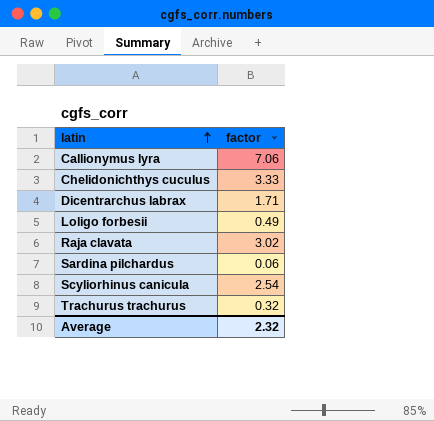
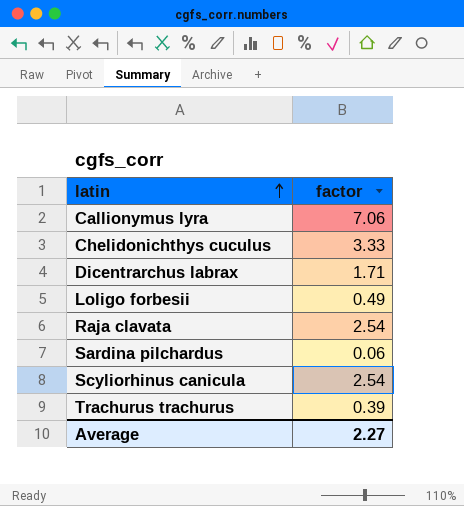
Raja clavata | factor: 3.02 -> 2.54
Trachurus trachurus | factor: 0.32 -> 0.39
Average | factor: 2.32 -> 2.27

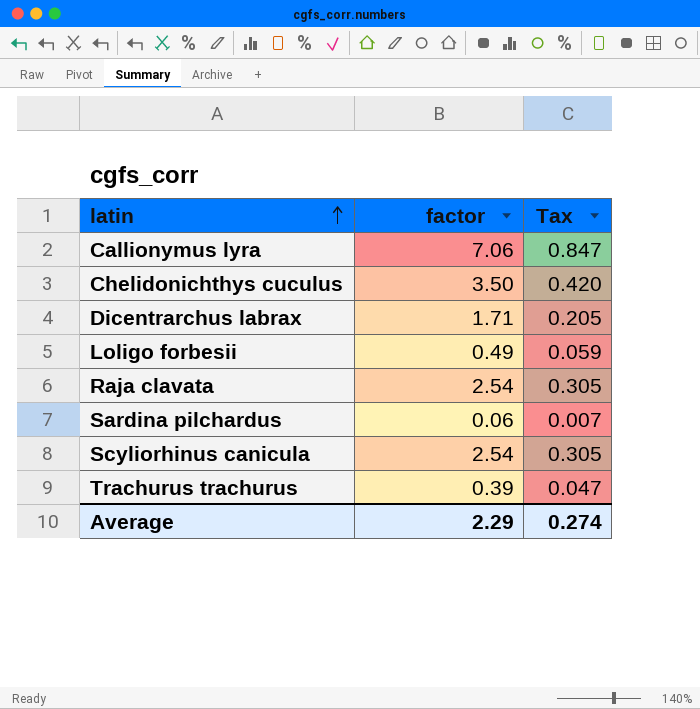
column Tax | formula: none -> [factor] * 0.12
Chelidonichthys cuculus | factor: 3.33 -> 3.50
Average | factor: 2.27 -> 2.29

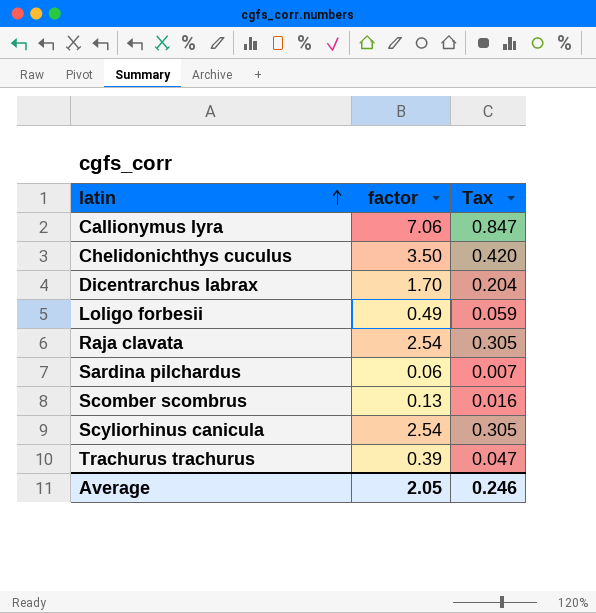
Dicentrarchus labrax | factor: 1.71 -> 1.70
Dicentrarchus labrax | Tax: 0.205 -> 0.204
row Scomber scombrus: none -> 0.13 | 0.016
Average | factor: 2.29 -> 2.05
Average | Tax: 0.274 -> 0.246

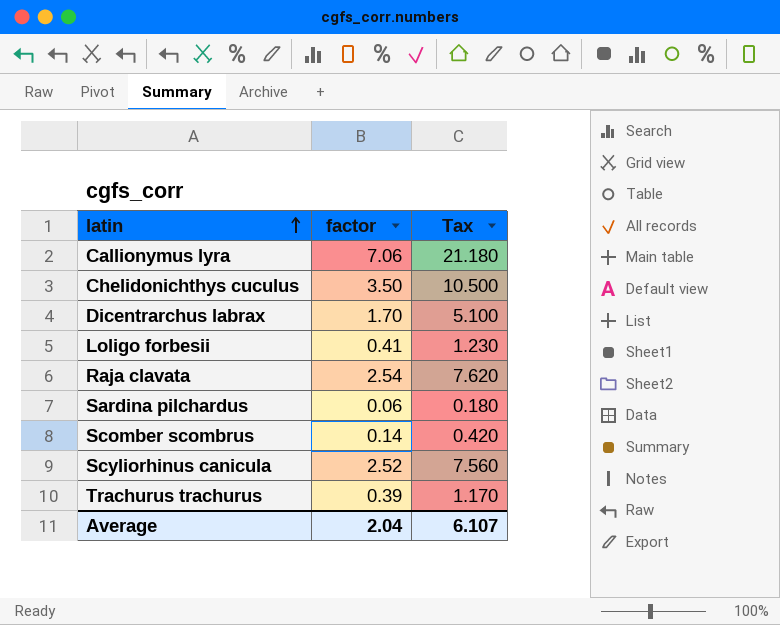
column Tax | formula: [factor] * 0.12 -> [factor] * 3
Loligo forbesii | factor: 0.49 -> 0.41
Scomber scombrus | factor: 0.13 -> 0.14
Scyliorhinus canicula | factor: 2.54 -> 2.52
Average | factor: 2.05 -> 2.04
Average | Tax: 0.246 -> 6.107

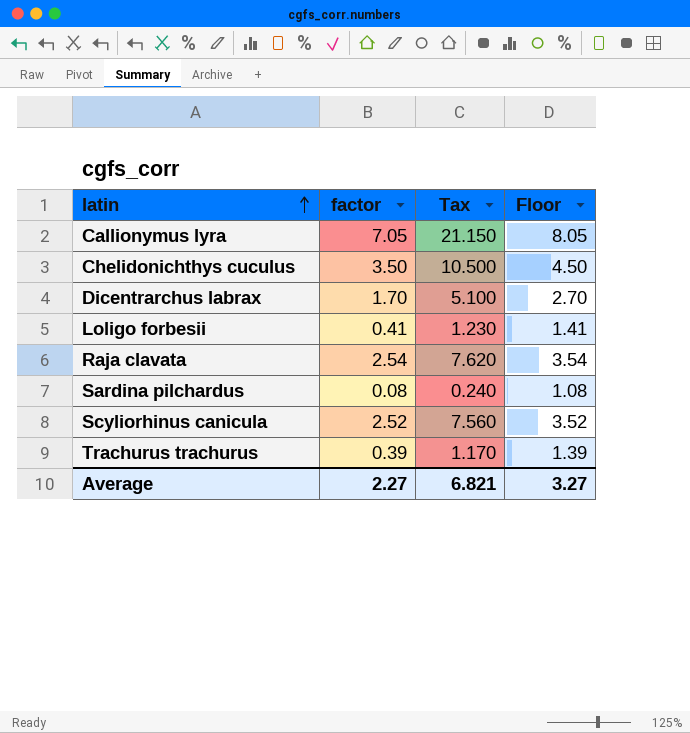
column Floor | formula: none -> [factor] + 1
row Scomber scombrus: 0.14 | 0.420 -> none
Callionymus lyra | factor: 7.06 -> 7.05
Callionymus lyra | Tax: 21.180 -> 21.150
Sardina pilchardus | factor: 0.06 -> 0.08
Sardina pilchardus | Tax: 0.180 -> 0.240
Average | factor: 2.04 -> 2.27
Average | Tax: 6.107 -> 6.821

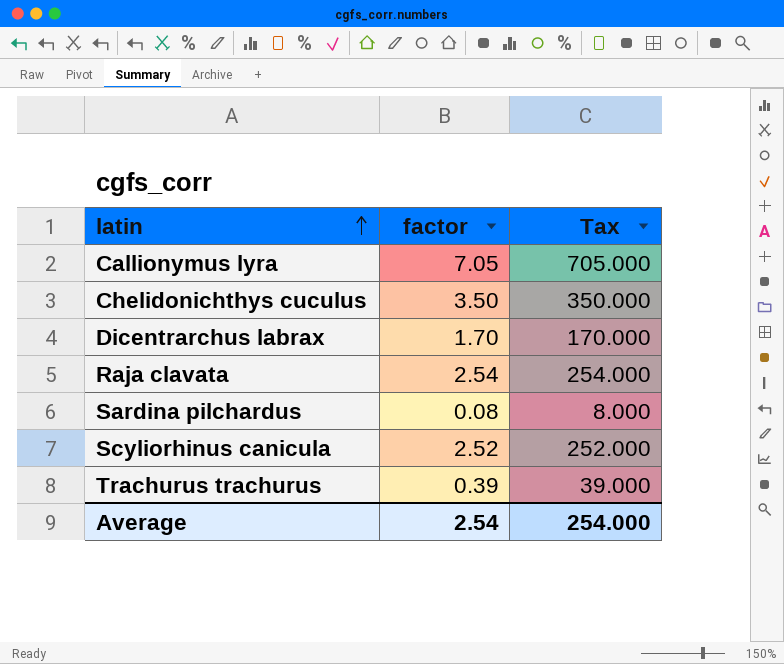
column Floor | formula: [factor] + 1 -> none
column Tax | formula: [factor] * 3 -> [factor] * 100
row Loligo forbesii: 0.41 | 1.230 | 1.41 -> none
Average | factor: 2.27 -> 2.54
Average | Tax: 6.821 -> 254.000

